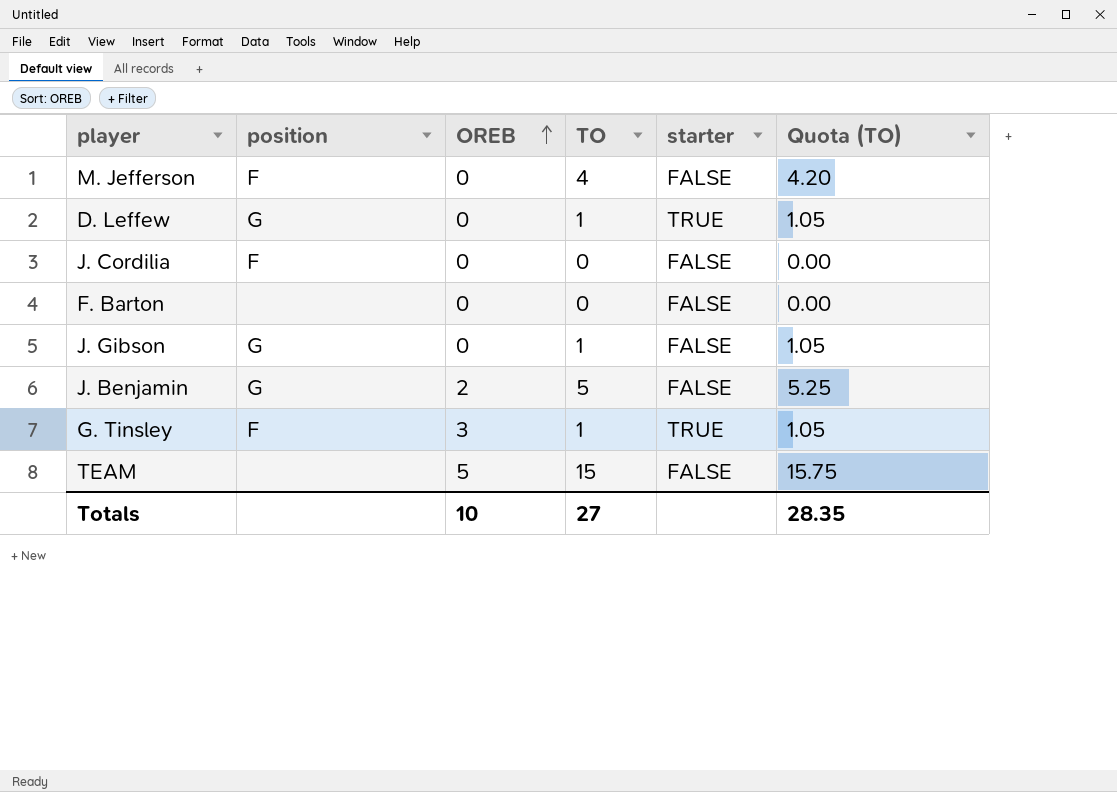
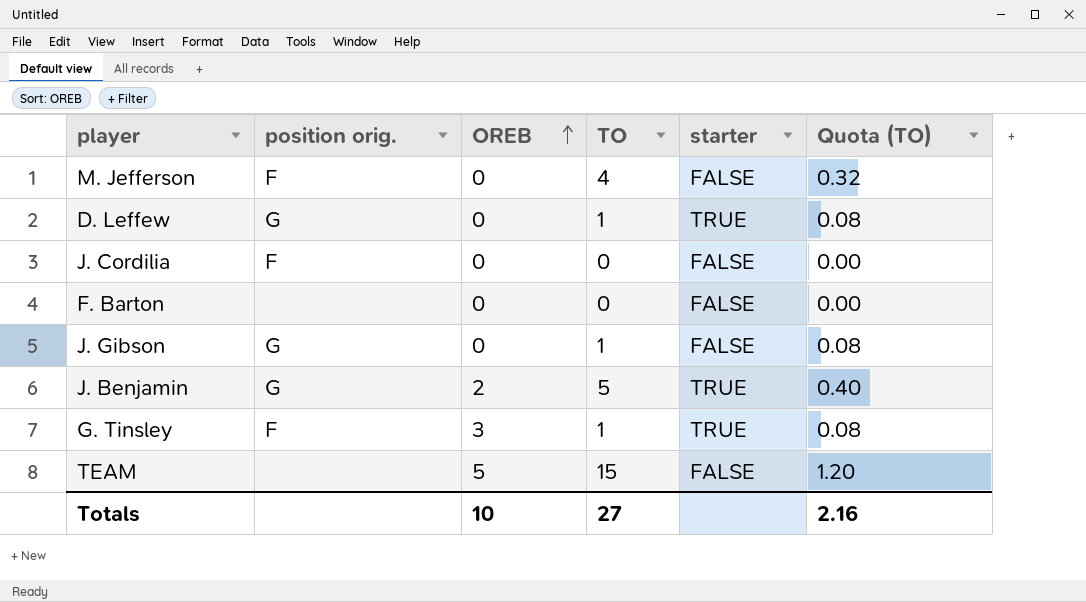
column name: position -> position orig.
column Quota (TO) | formula: [TO] * 1.05 -> [TO] * 0.08
J. Benjamin | starter: FALSE -> TRUE
Totals | Quota (TO): 28.35 -> 2.16

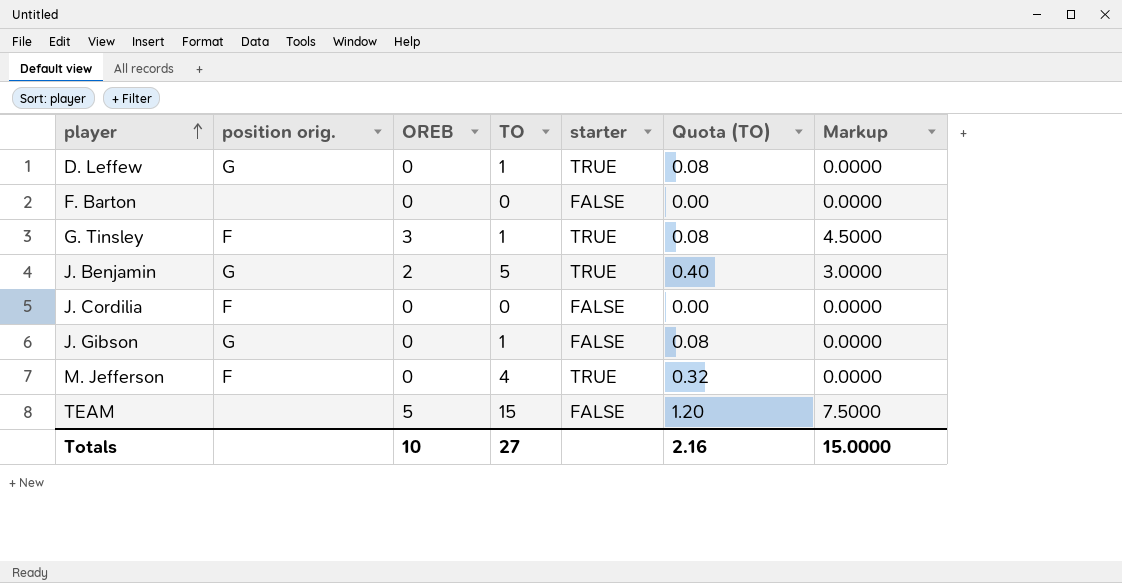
row order: OREB ascending -> player ascending
column Markup | formula: none -> [OREB] * 1.5
M. Jefferson | starter: FALSE -> TRUE

